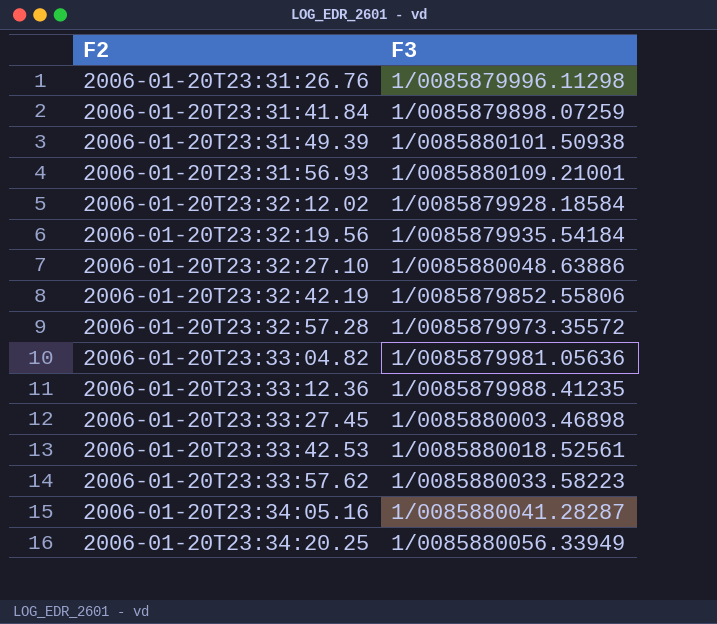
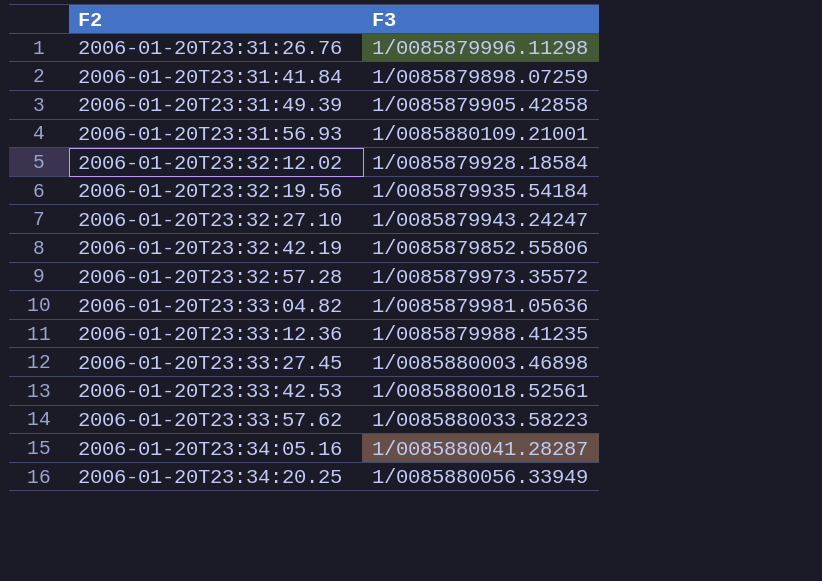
2006-01-20T23:31:49.39 | F3: 1/0085880101.50938 -> 1/0085879905.42858
2006-01-20T23:32:27.10 | F3: 1/0085880048.63886 -> 1/0085879943.24247

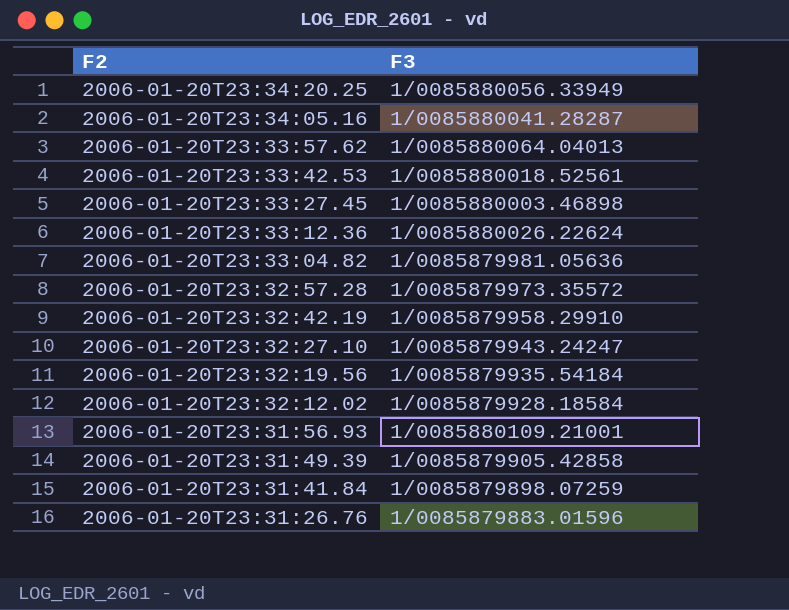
row order: F2 ascending -> F2 descending
2006-01-20T23:33:57.62 | F3: 1/0085880033.58223 -> 1/0085880064.04013
2006-01-20T23:33:12.36 | F3: 1/0085879988.41235 -> 1/0085880026.22624
2006-01-20T23:32:42.19 | F3: 1/0085879852.55806 -> 1/0085879958.29910
2006-01-20T23:31:26.76 | F3: 1/0085879996.11298 -> 1/0085879883.01596

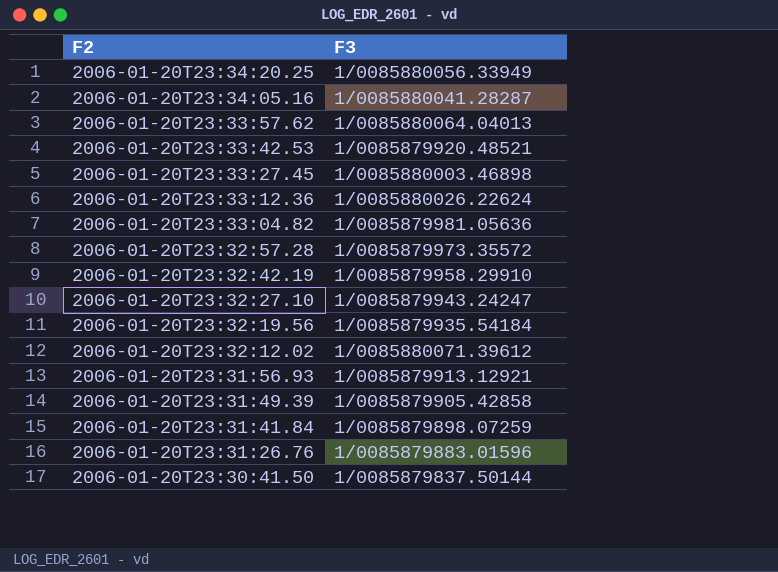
2006-01-20T23:33:42.53 | F3: 1/0085880018.52561 -> 1/0085879920.48521
2006-01-20T23:32:12.02 | F3: 1/0085879928.18584 -> 1/0085880071.39612
2006-01-20T23:31:56.93 | F3: 1/0085880109.21001 -> 1/0085879913.12921
row 2006-01-20T23:30:41.50: none -> 1/0085879837.50144

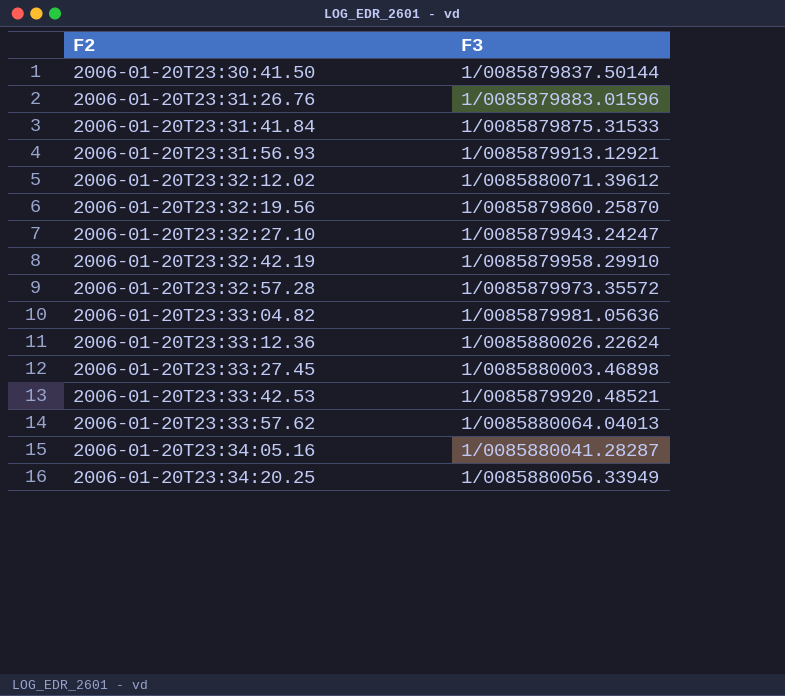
row order: F2 descending -> F2 ascending
row 2006-01-20T23:31:49.39: 1/0085879905.42858 -> none
2006-01-20T23:31:41.84 | F3: 1/0085879898.07259 -> 1/0085879875.31533
2006-01-20T23:32:19.56 | F3: 1/0085879935.54184 -> 1/0085879860.25870

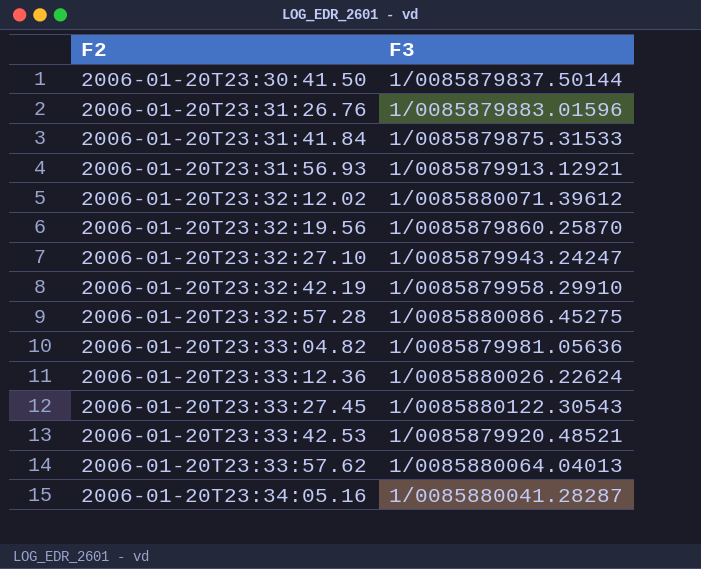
row 2006-01-20T23:34:20.25: 1/0085880056.33949 -> none
2006-01-20T23:32:57.28 | F3: 1/0085879973.35572 -> 1/0085880086.45275
2006-01-20T23:33:27.45 | F3: 1/0085880003.46898 -> 1/0085880122.30543

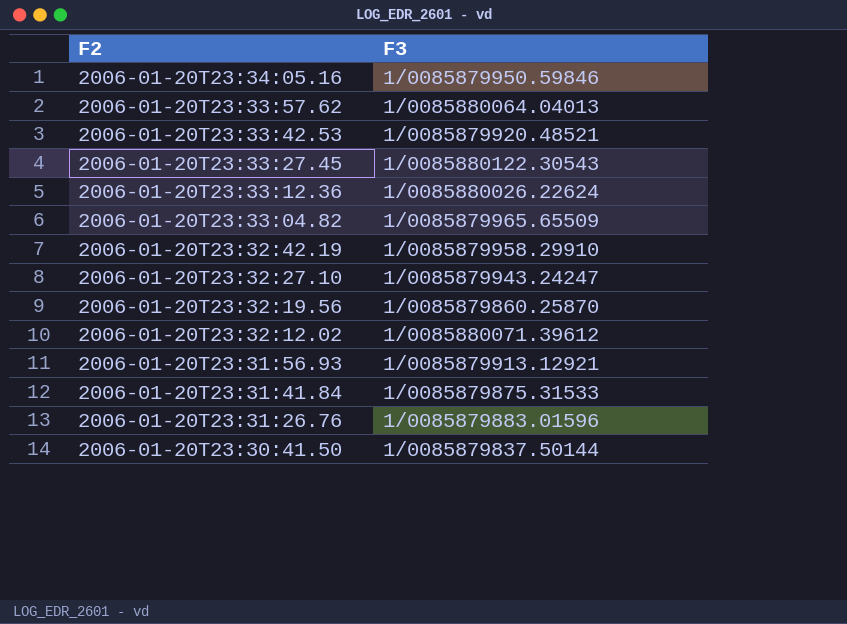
row order: F2 ascending -> F2 descending
row 2006-01-20T23:32:57.28: 1/0085880086.45275 -> none
2006-01-20T23:34:05.16 | F3: 1/0085880041.28287 -> 1/0085879950.59846
2006-01-20T23:33:04.82 | F3: 1/0085879981.05636 -> 1/0085879965.65509

